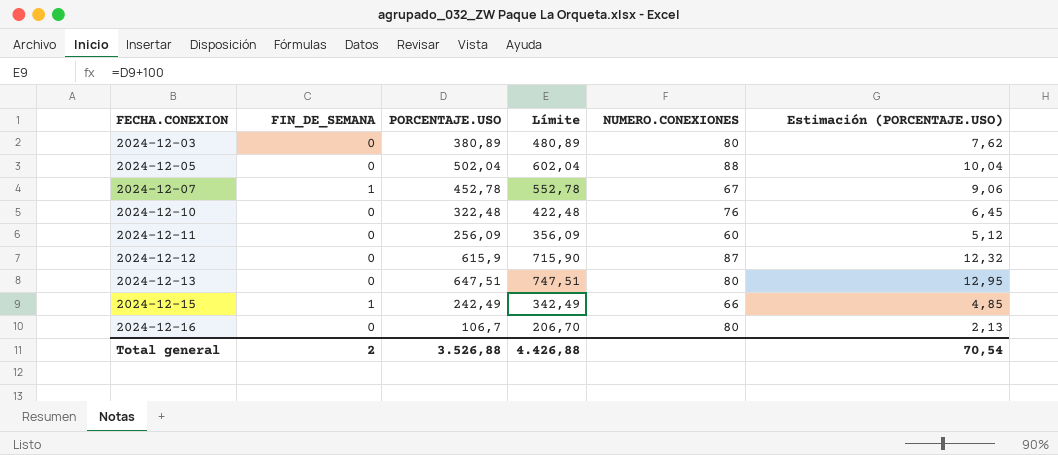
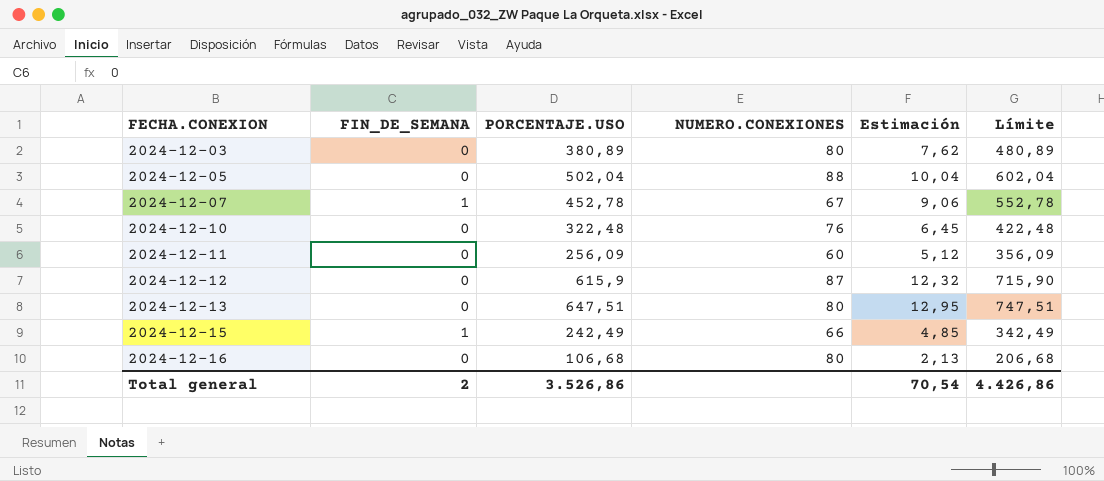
column name: Estimación (PORCENTAJE.USO) -> Estimación
column Límite | position: 4 -> 6
2024-12-16 | PORCENTAJE.USO: 106,7 -> 106,68
2024-12-16 | Límite: 206,70 -> 206,68
Total general | PORCENTAJE.USO: 3.526,88 -> 3.526,86
Total general | Límite: 4.426,88 -> 4.426,86

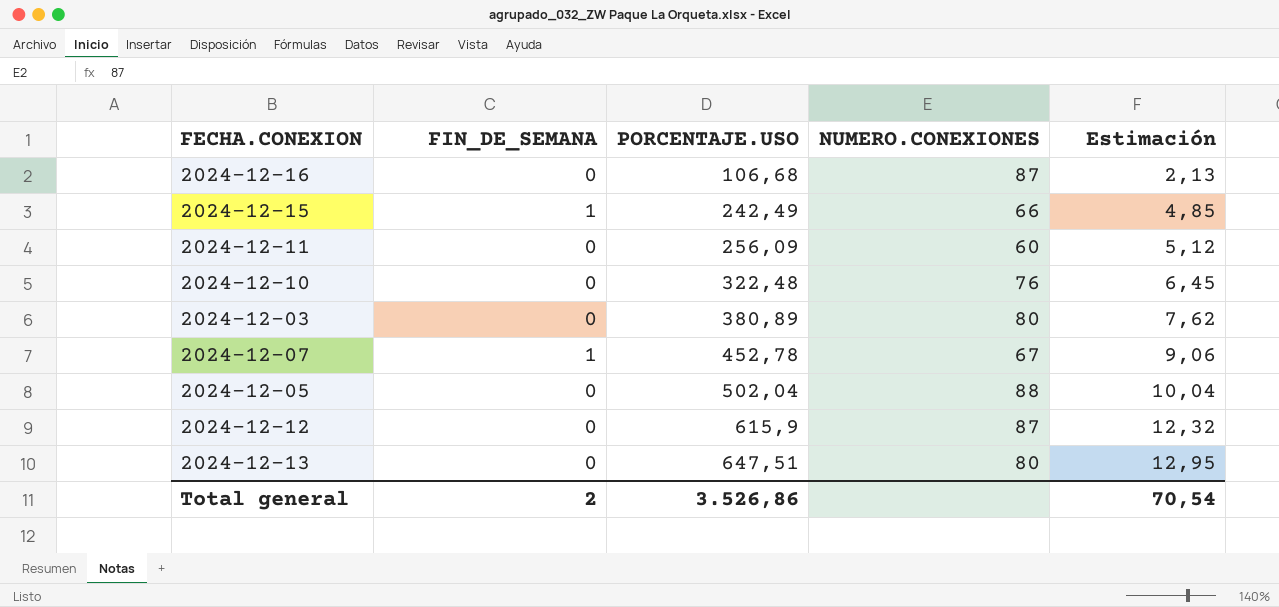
row order: FECHA.CONEXION ascending -> PORCENTAJE.USO ascending
column Límite | formula: [PORCENTAJE.USO] + 100 -> none
2024-12-16 | NUMERO.CONEXIONES: 80 -> 87

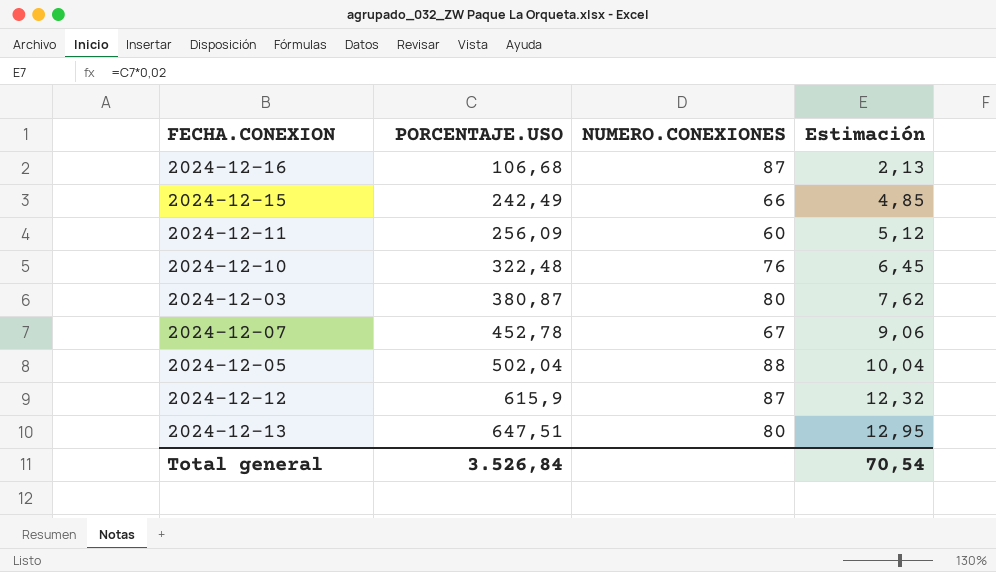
column FIN_DE_SEMANA | position: 2 -> none
2024-12-03 | PORCENTAJE.USO: 380,89 -> 380,87
Total general | PORCENTAJE.USO: 3.526,86 -> 3.526,84

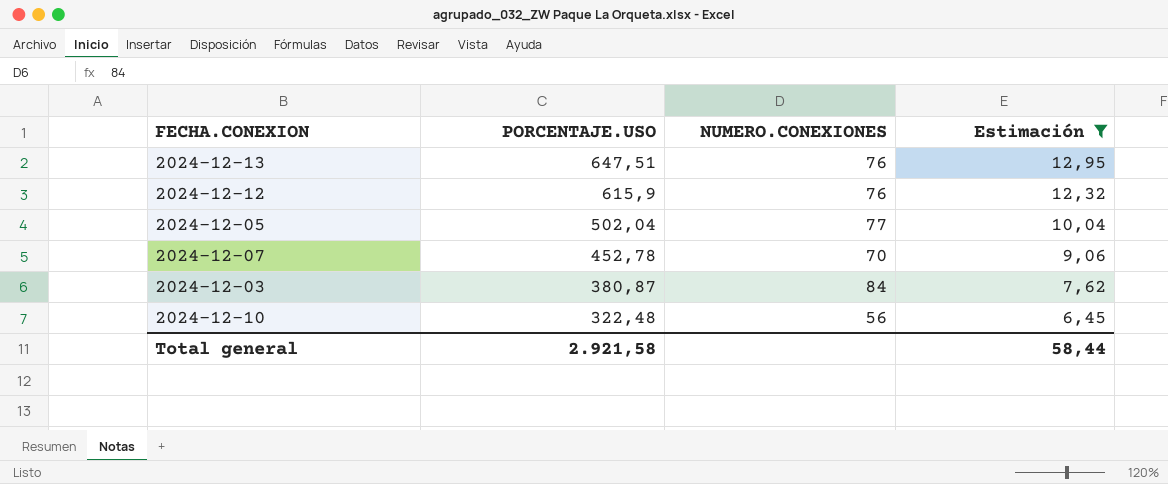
filter: none -> Estimación >= 6,45
row order: PORCENTAJE.USO ascending -> PORCENTAJE.USO descending
2024-12-13 | NUMERO.CONEXIONES: 80 -> 76
2024-12-12 | NUMERO.CONEXIONES: 87 -> 76
2024-12-05 | NUMERO.CONEXIONES: 88 -> 77
2024-12-07 | NUMERO.CONEXIONES: 67 -> 70
2024-12-03 | NUMERO.CONEXIONES: 80 -> 84
2024-12-10 | NUMERO.CONEXIONES: 76 -> 56
Total general | PORCENTAJE.USO: 3.526,84 -> 2.921,58
Total general | Estimación: 70,54 -> 58,44

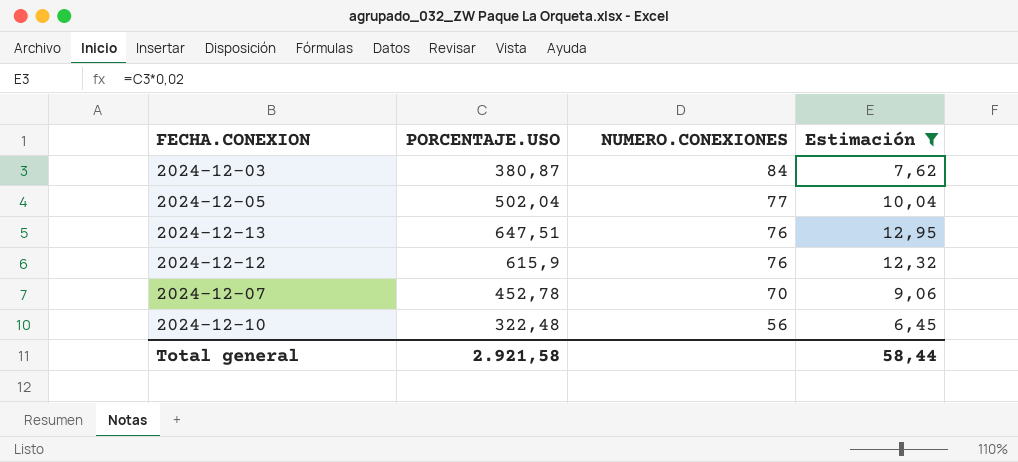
row order: PORCENTAJE.USO descending -> NUMERO.CONEXIONES descending

